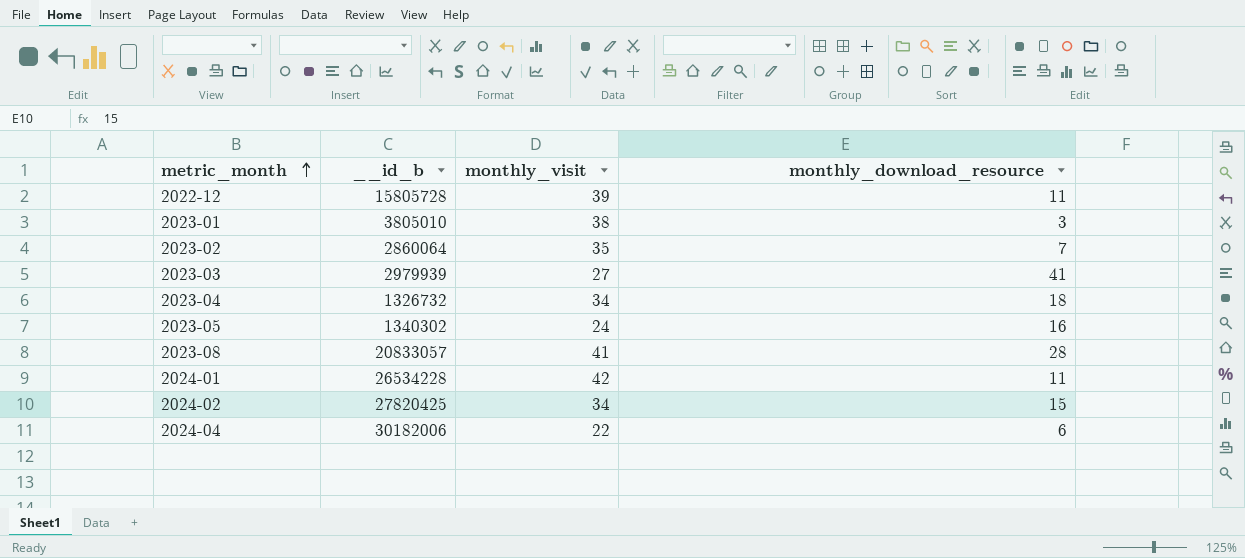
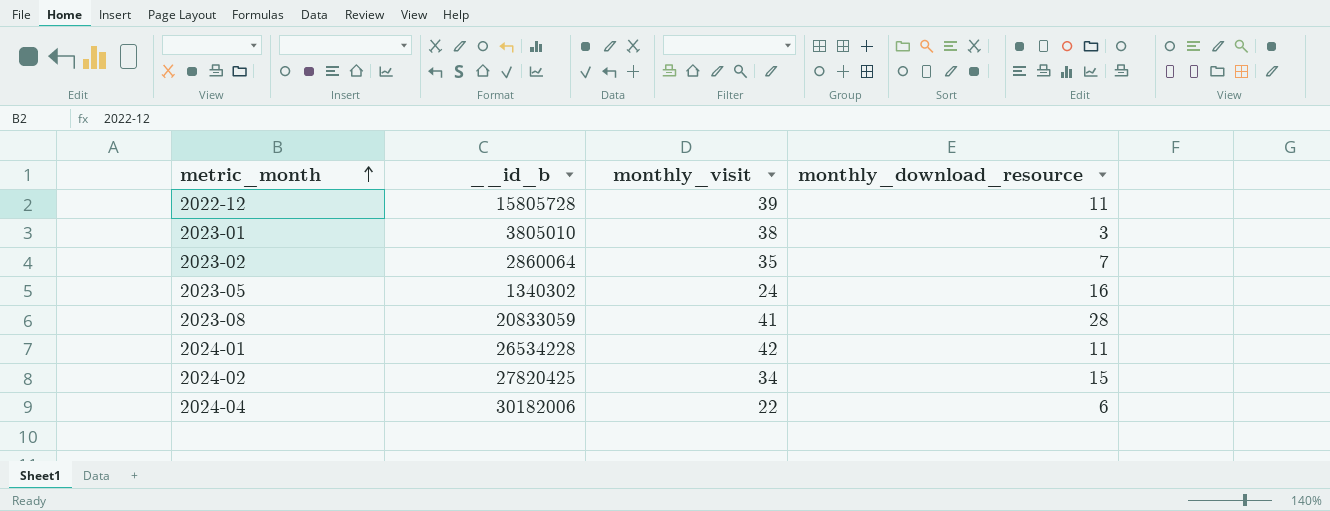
row 2023-03: 2979939 | 27 | 41 -> none
row 2023-04: 1326732 | 34 | 18 -> none
2023-08 | __id_b: 20833057 -> 20833059

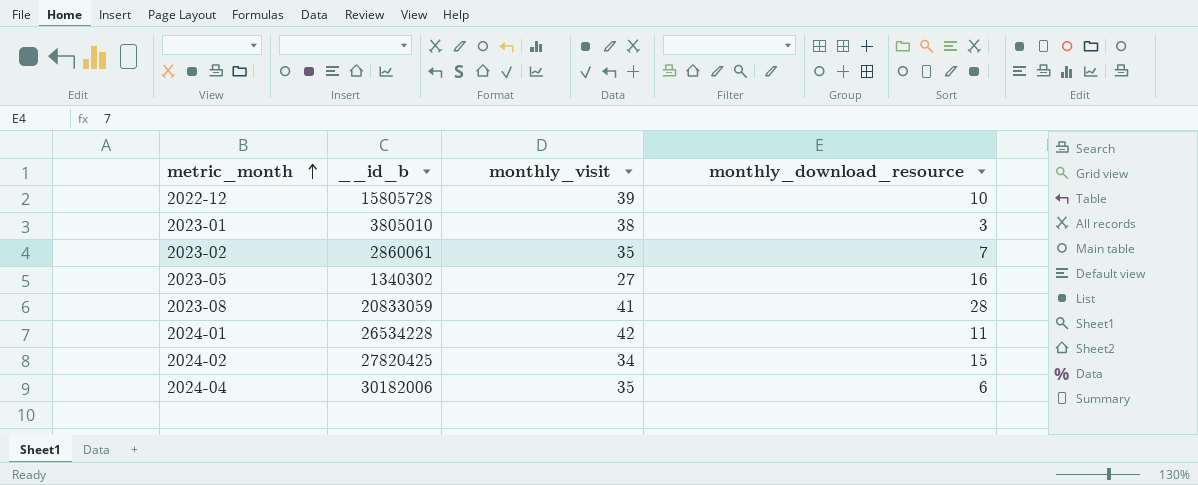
2022-12 | monthly_download_resource: 11 -> 10
2023-02 | __id_b: 2860064 -> 2860061
2023-05 | monthly_visit: 24 -> 27
2024-04 | monthly_visit: 22 -> 35

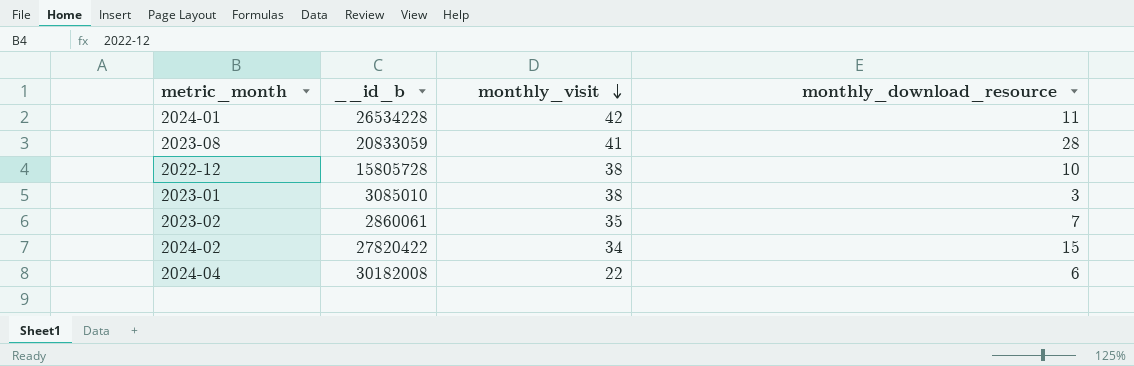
row order: metric_month ascending -> monthly_visit descending
row 2023-05: 1340302 | 27 | 16 -> none
2022-12 | monthly_visit: 39 -> 38
2023-01 | __id_b: 3805010 -> 3085010
2024-02 | __id_b: 27820425 -> 27820422
2024-04 | __id_b: 30182006 -> 30182008
2024-04 | monthly_visit: 35 -> 22

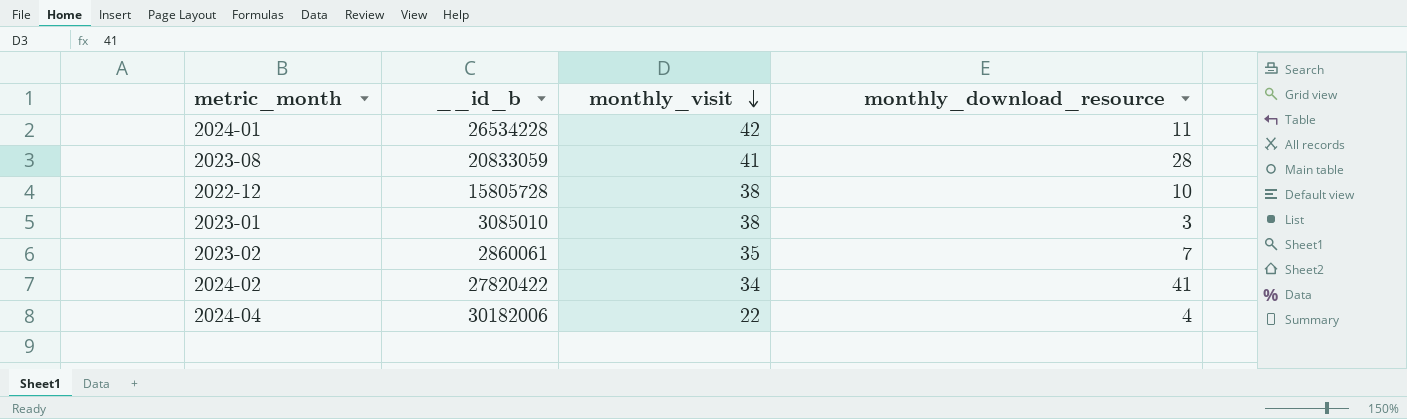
2024-02 | monthly_download_resource: 15 -> 41
2024-04 | __id_b: 30182008 -> 30182006
2024-04 | monthly_download_resource: 6 -> 4

